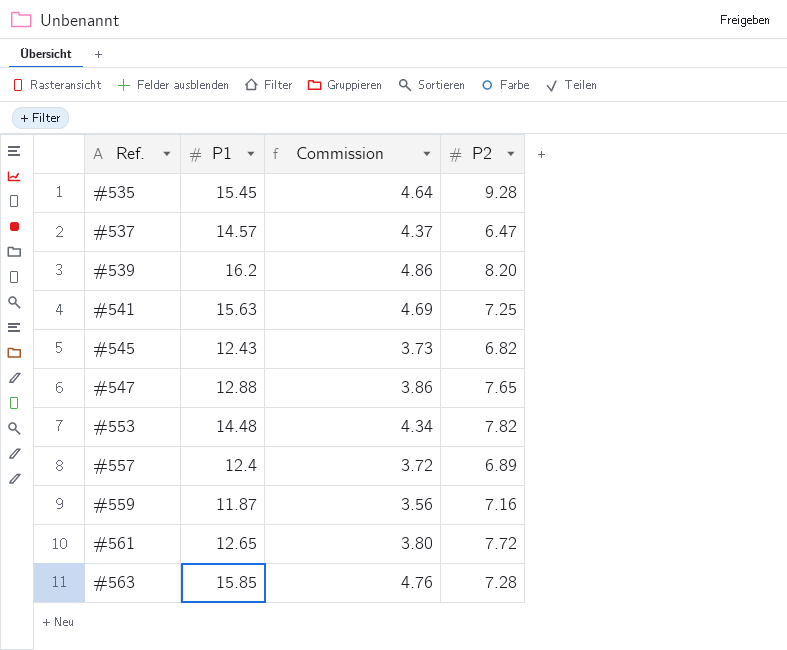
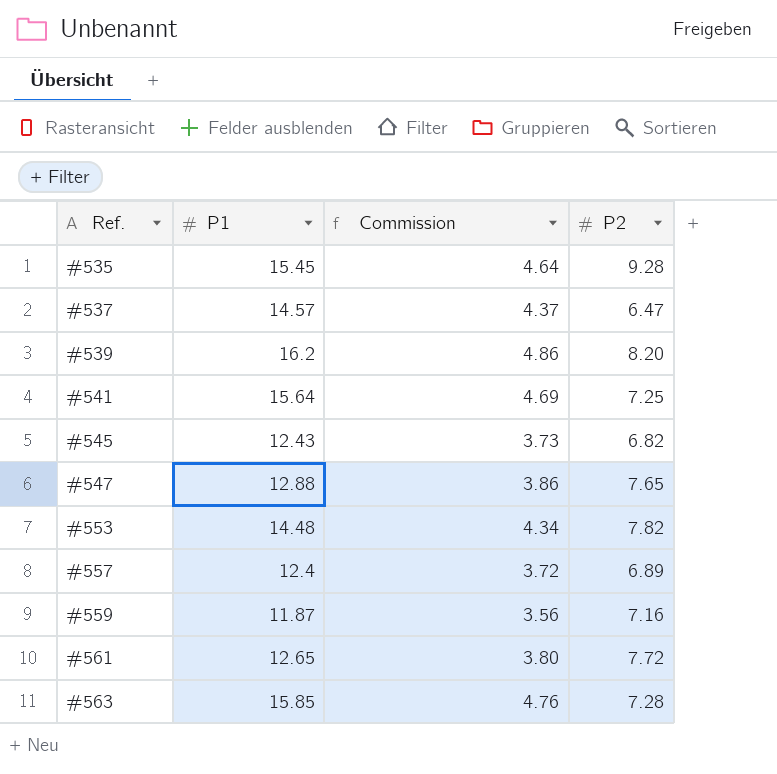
#541 | P1: 15.63 -> 15.64

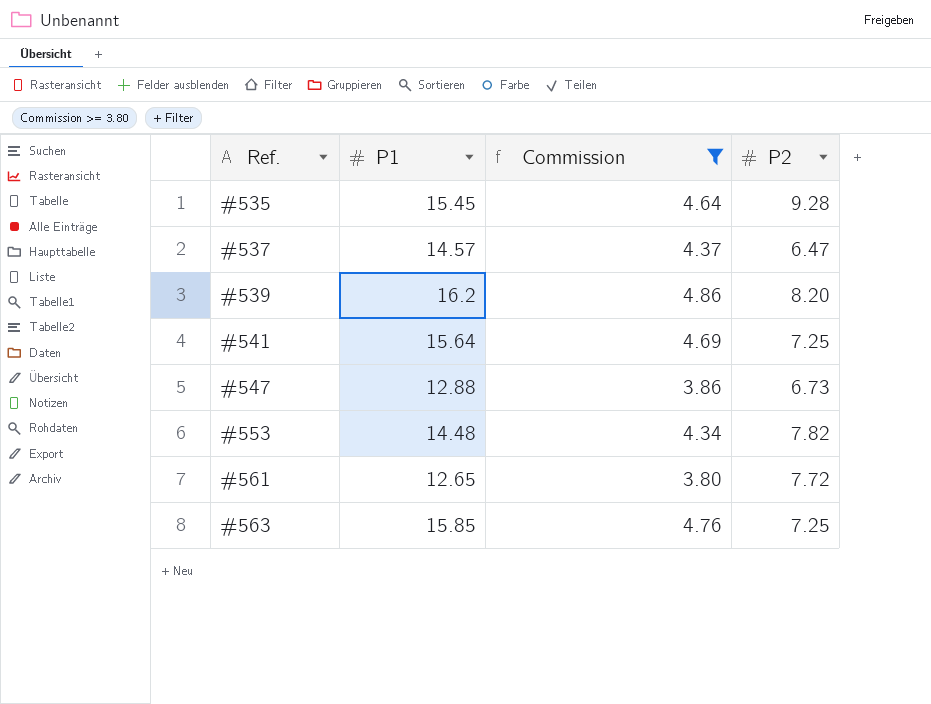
filter: none -> Commission >= 3.80
#547 | P2: 7.65 -> 6.73
#563 | P2: 7.28 -> 7.25

